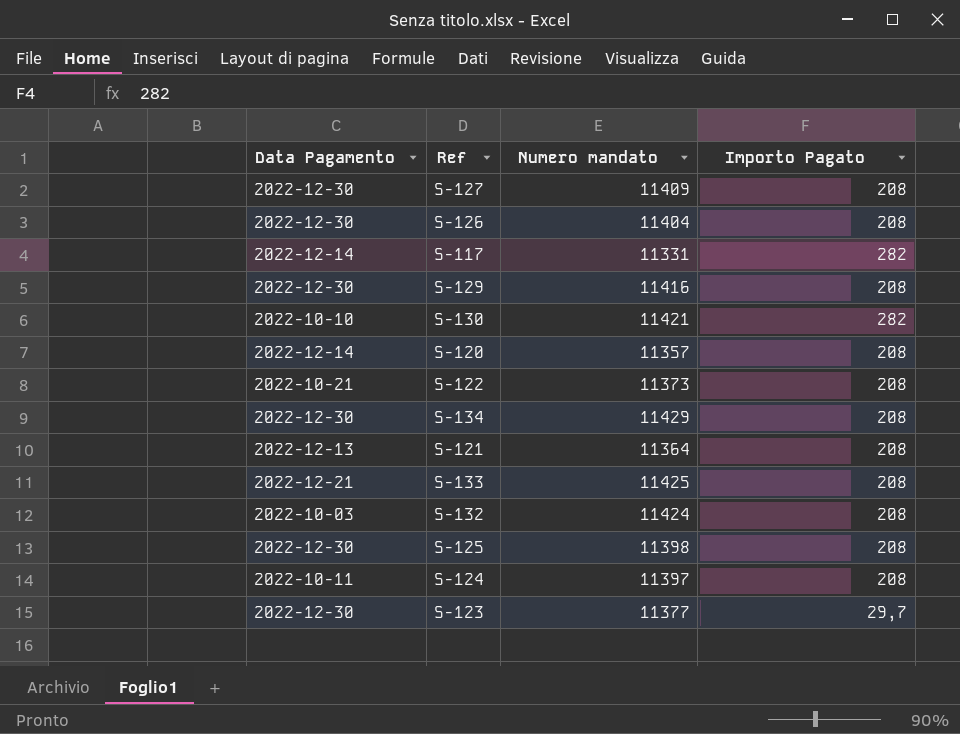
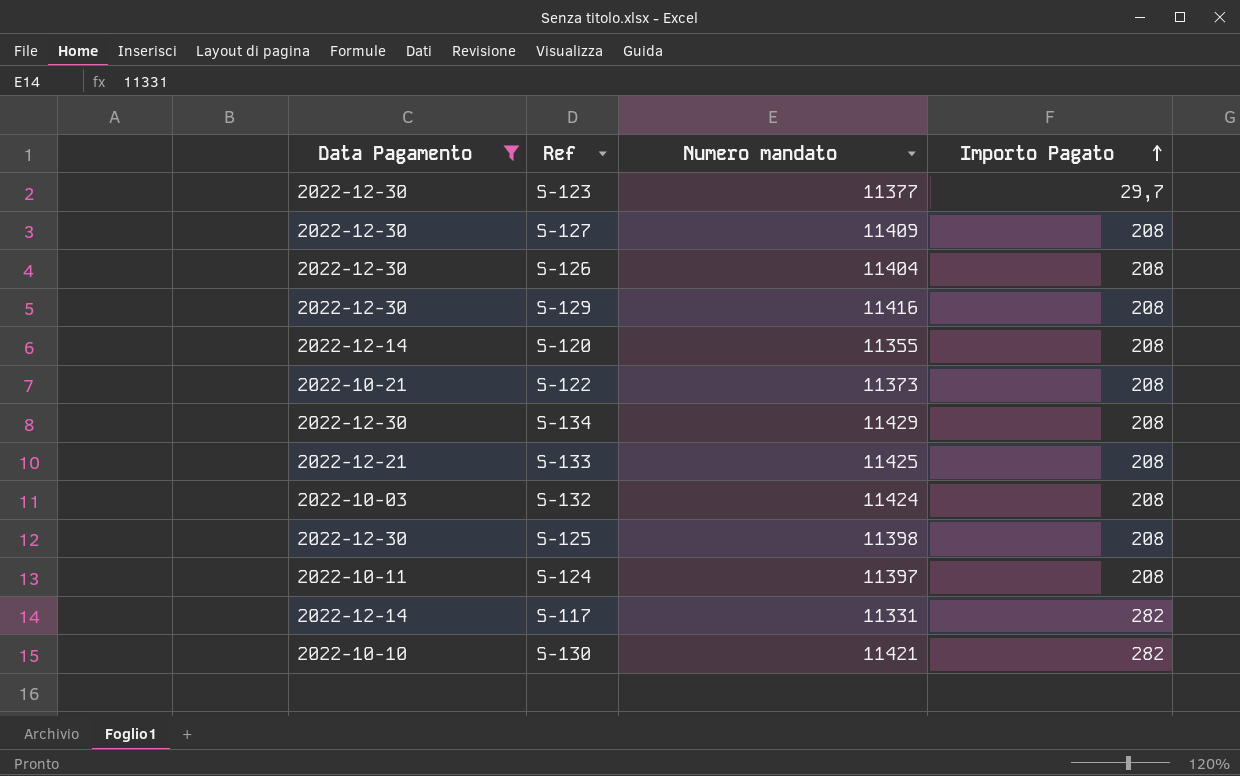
filter: none -> Data Pagamento != 2022-12-13
row order: none -> Importo Pagato ascending
S-120 | Numero mandato: 11357 -> 11355

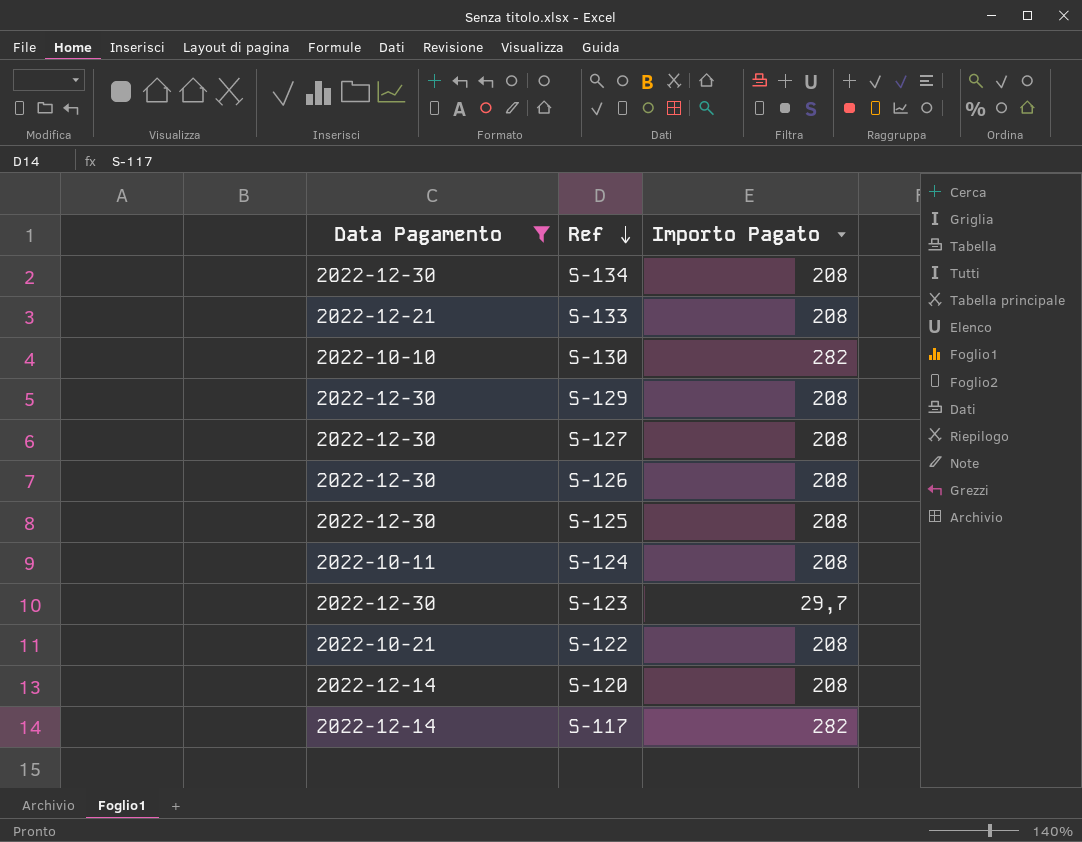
row order: Importo Pagato ascending -> Ref descending
column Numero mandato | position: 3 -> none
row S-132: 2022-10-03 | 11424 | 208 -> none

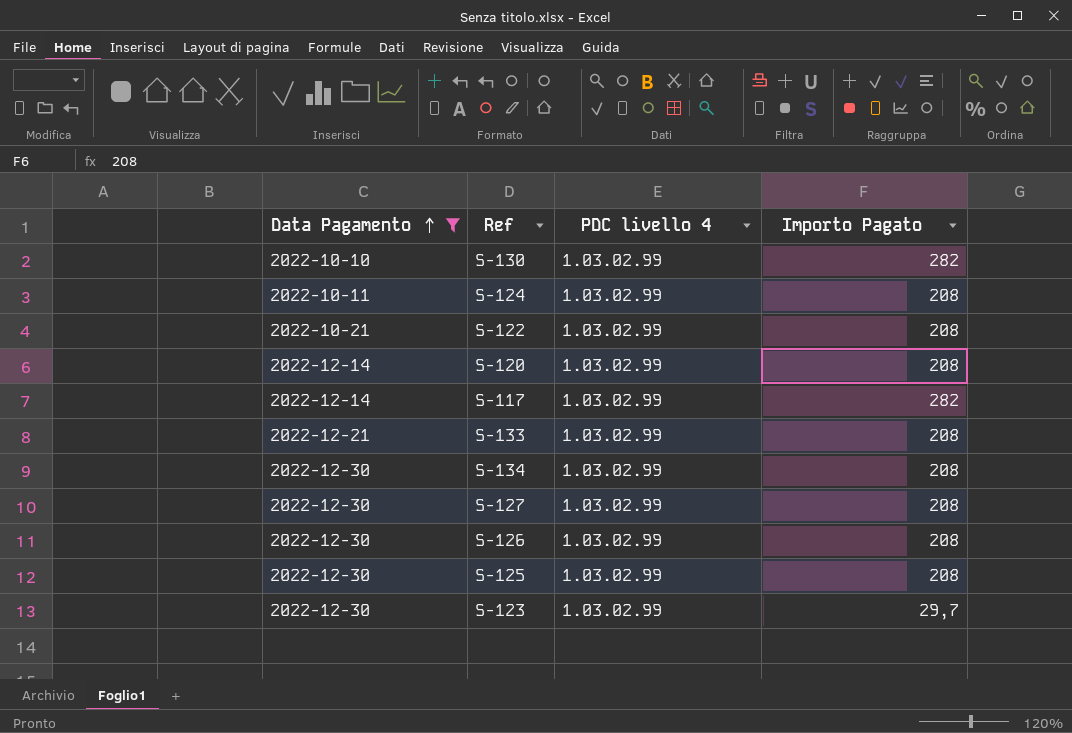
row order: Ref descending -> Data Pagamento ascending
column PDC livello 4 | position: none -> 3
row S-129: 2022-12-30 | 208 -> none

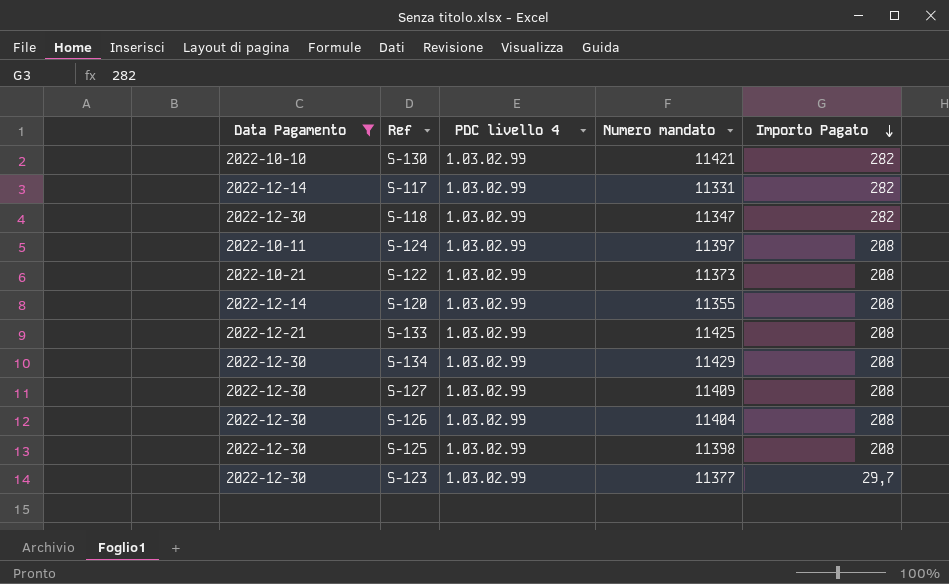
row order: Data Pagamento ascending -> Importo Pagato descending
column Numero mandato | position: none -> 4
row S-118: none -> 2022-12-30 | 1.03.02.99 | 11347 | 282

